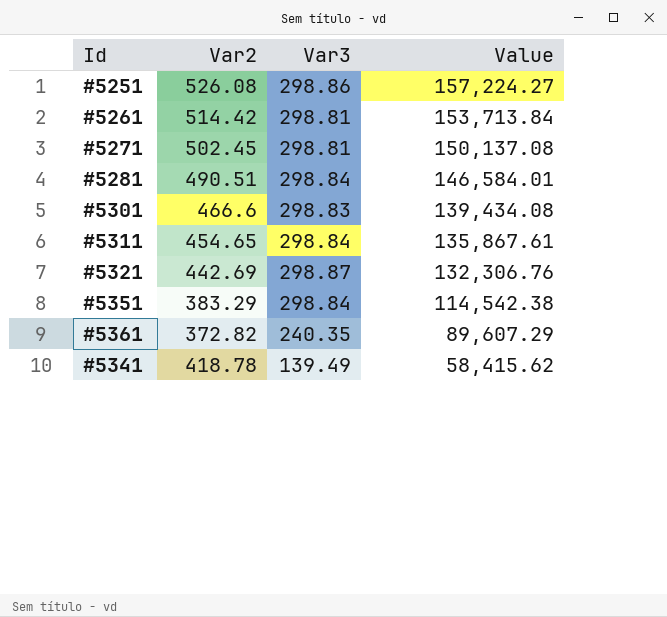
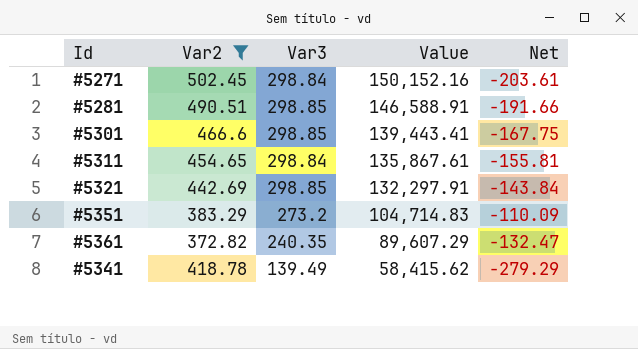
filter: none -> Var2 <= 502.45
column Net | formula: none -> [Var3] - [Var2]
#5271 | Var3: 298.81 -> 298.84
#5271 | Value: 150,137.08 -> 150,152.16
#5281 | Var3: 298.84 -> 298.85
#5281 | Value: 146,584.01 -> 146,588.91
#5301 | Var3: 298.83 -> 298.85
#5301 | Value: 139,434.08 -> 139,443.41
#5321 | Var3: 298.87 -> 298.85
#5321 | Value: 132,306.76 -> 132,297.91
#5351 | Var3: 298.84 -> 273.2
#5351 | Value: 114,542.38 -> 104,714.83

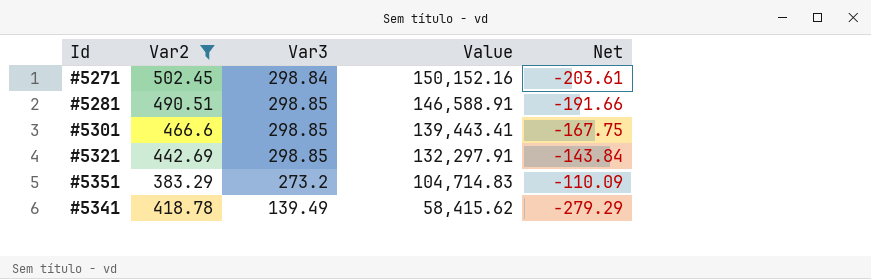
row #5311: 454.65 | 298.84 | 135,867.61 | -155.81 -> none
row #5361: 372.82 | 240.35 | 89,607.29 | -132.47 -> none

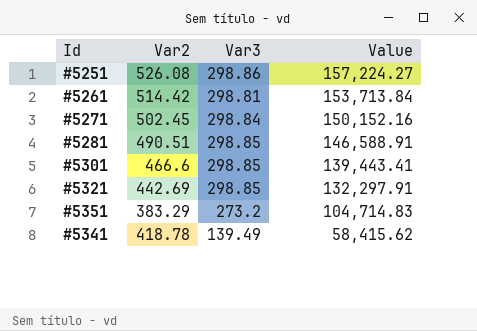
filter: Var2 <= 502.45 -> none
column Net | formula: [Var3] - [Var2] -> none

